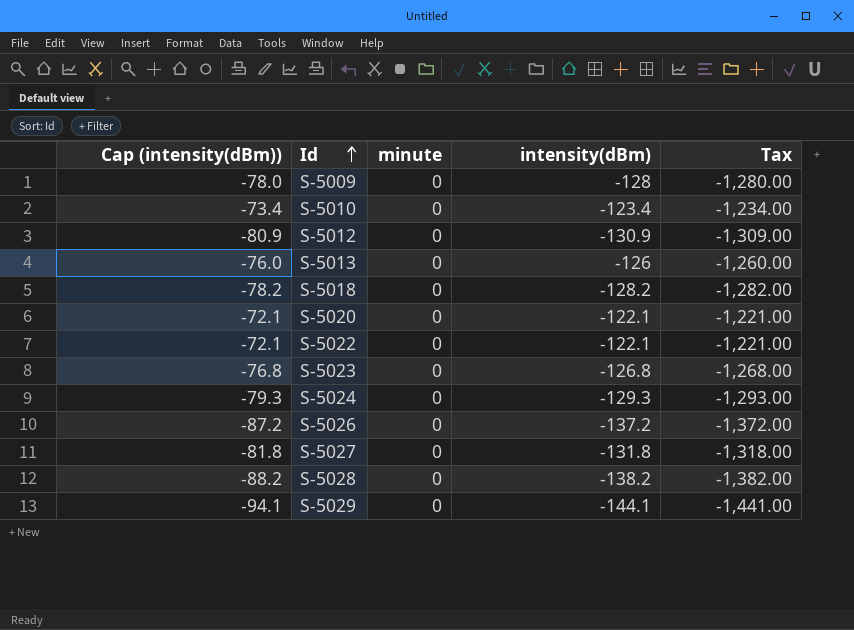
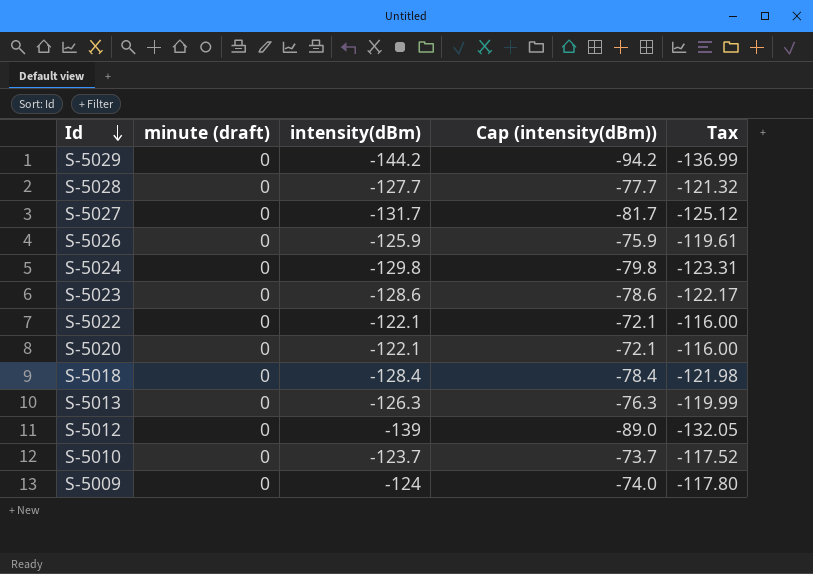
row order: Id ascending -> Id descending
column name: minute -> minute (draft)
column Cap (intensity(dBm)) | position: 1 -> 4
column Tax | formula: [intensity(dBm)] * 10 -> [intensity(dBm)] * 0.95
S-5029 | intensity(dBm): -144.1 -> -144.2
S-5029 | Cap (intensity(dBm)): -94.1 -> -94.2
S-5028 | intensity(dBm): -138.2 -> -127.7
S-5028 | Cap (intensity(dBm)): -88.2 -> -77.7
S-5027 | intensity(dBm): -131.8 -> -131.7
S-5027 | Cap (intensity(dBm)): -81.8 -> -81.7
S-5026 | intensity(dBm): -137.2 -> -125.9
S-5026 | Cap (intensity(dBm)): -87.2 -> -75.9
S-5024 | intensity(dBm): -129.3 -> -129.8
S-5024 | Cap (intensity(dBm)): -79.3 -> -79.8
S-5023 | intensity(dBm): -126.8 -> -128.6
S-5023 | Cap (intensity(dBm)): -76.8 -> -78.6
S-5018 | intensity(dBm): -128.2 -> -128.4
S-5018 | Cap (intensity(dBm)): -78.2 -> -78.4
S-5013 | intensity(dBm): -126 -> -126.3
S-5013 | Cap (intensity(dBm)): -76.0 -> -76.3
S-5012 | intensity(dBm): -130.9 -> -139
S-5012 | Cap (intensity(dBm)): -80.9 -> -89.0
S-5010 | intensity(dBm): -123.4 -> -123.7
S-5010 | Cap (intensity(dBm)): -73.4 -> -73.7
S-5009 | intensity(dBm): -128 -> -124
S-5009 | Cap (intensity(dBm)): -78.0 -> -74.0

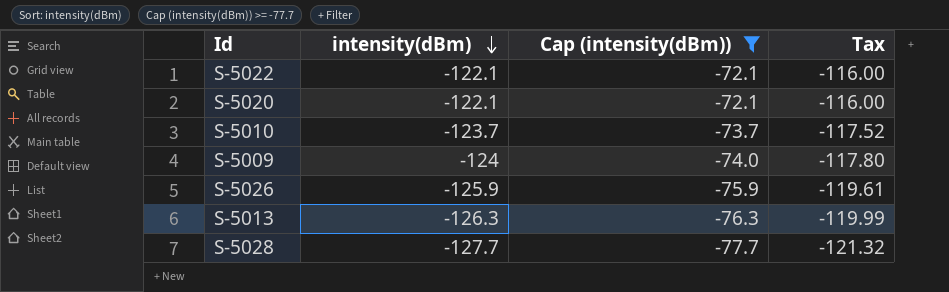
filter: none -> Cap (intensity(dBm)) >= -77.7
row order: Id descending -> intensity(dBm) descending
column minute (draft) | position: 2 -> none

